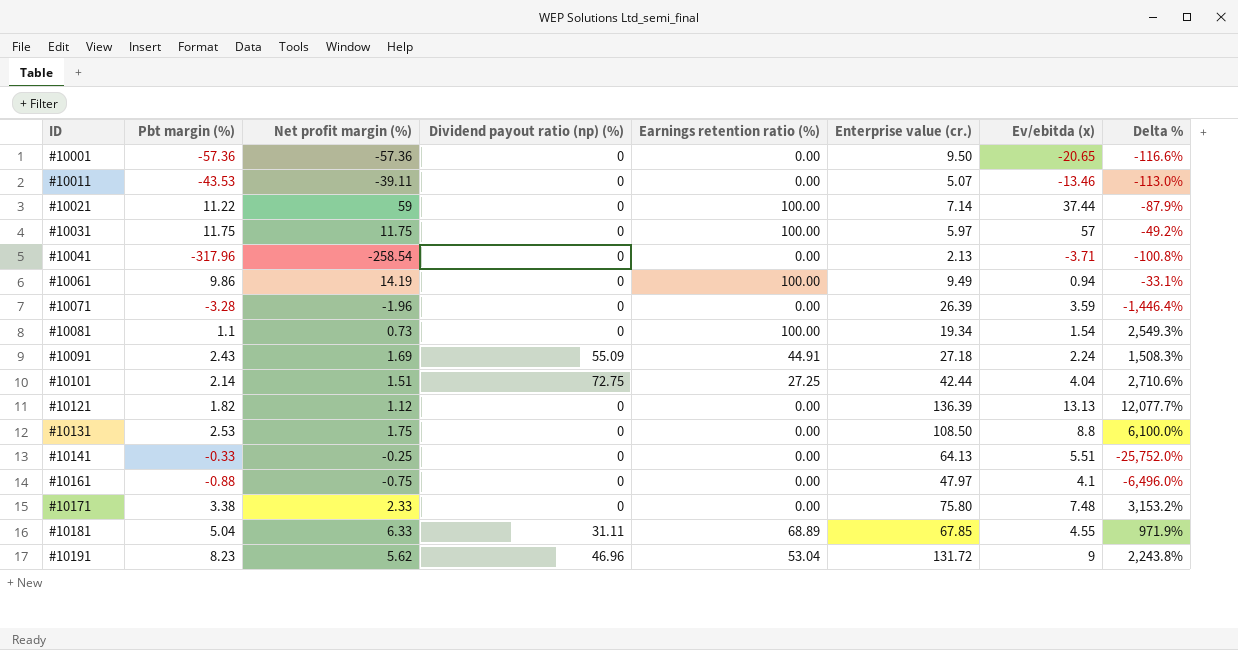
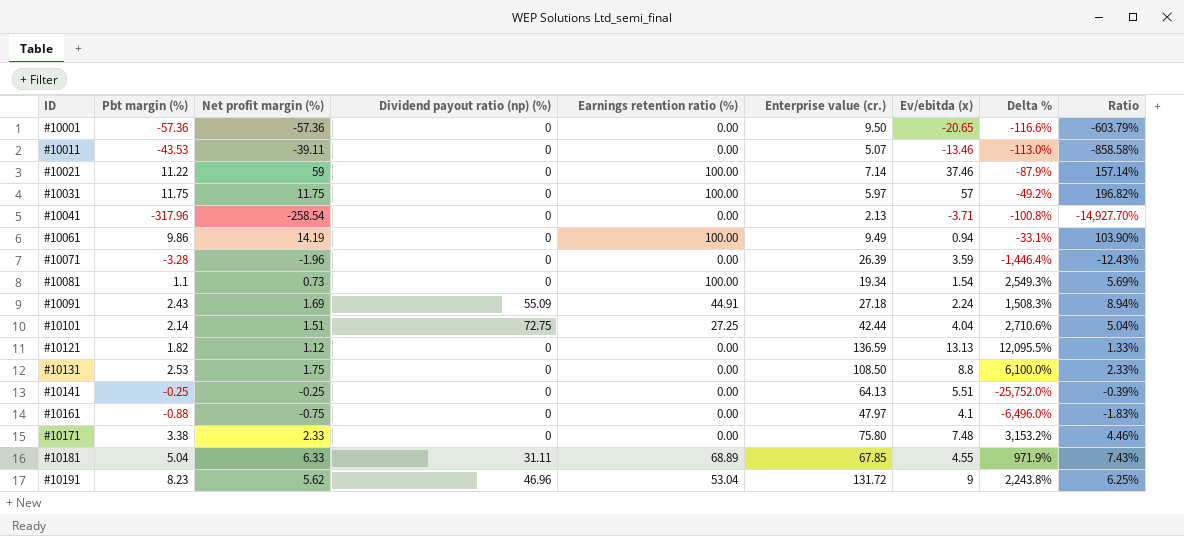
column Ratio | formula: none -> [Pbt margin (%)] / [Enterprise value (cr.)]
#10021 | Ev/ebitda (x): 37.44 -> 37.46
#10121 | Enterprise value (cr.): 136.39 -> 136.59
#10121 | Delta %: 12,077.7% -> 12,095.5%
#10141 | Pbt margin (%): -0.33 -> -0.25

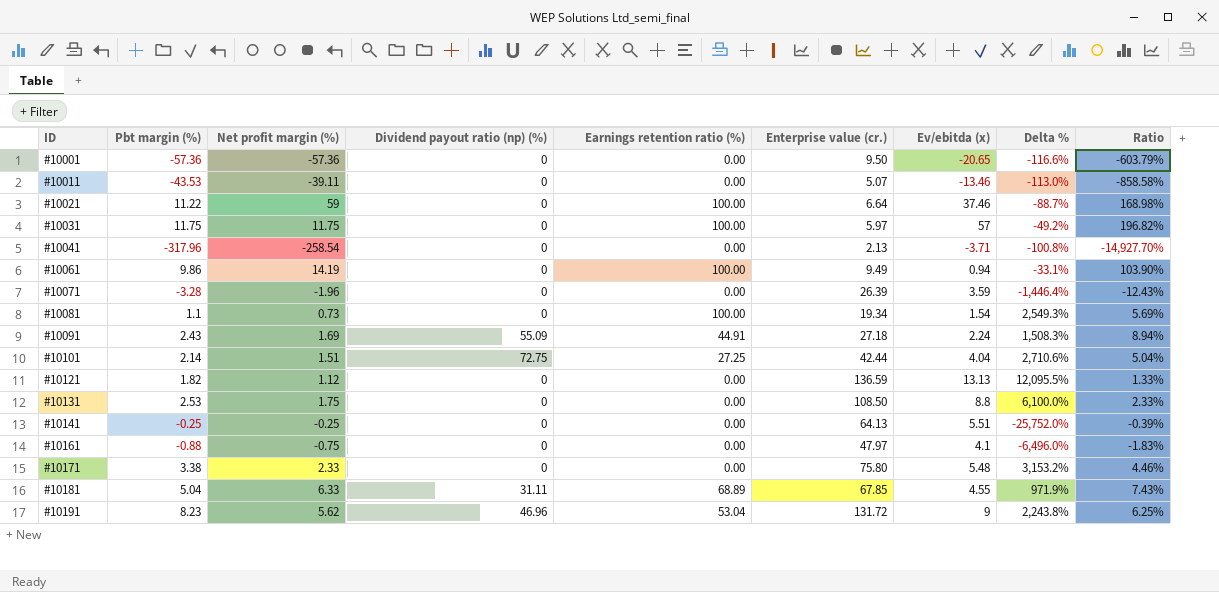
#10021 | Enterprise value (cr.): 7.14 -> 6.64
#10021 | Delta %: -87.9% -> -88.7%
#10021 | Ratio: 157.14% -> 168.98%
#10171 | Ev/ebitda (x): 7.48 -> 5.48

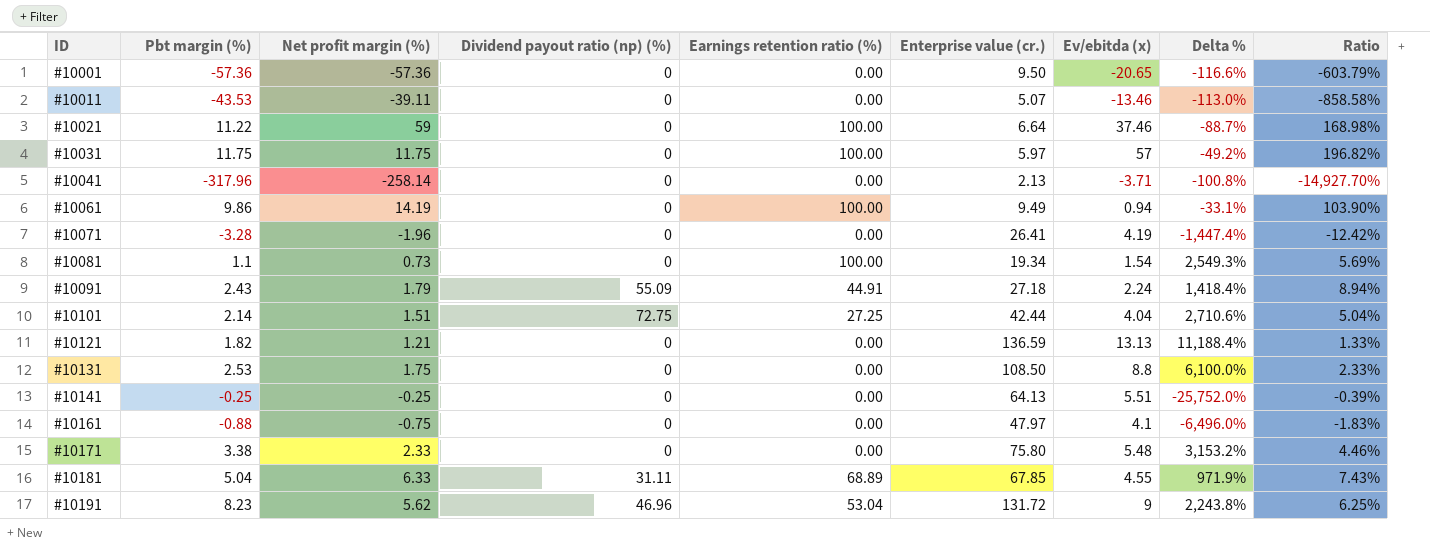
#10041 | Net profit margin (%): -258.54 -> -258.14
#10071 | Enterprise value (cr.): 26.39 -> 26.41
#10071 | Ev/ebitda (x): 3.59 -> 4.19
#10071 | Delta %: -1,446.4% -> -1,447.4%
#10071 | Ratio: -12.43% -> -12.42%
#10091 | Net profit margin (%): 1.69 -> 1.79
#10091 | Delta %: 1,508.3% -> 1,418.4%
#10121 | Net profit margin (%): 1.12 -> 1.21
#10121 | Delta %: 12,095.5% -> 11,188.4%

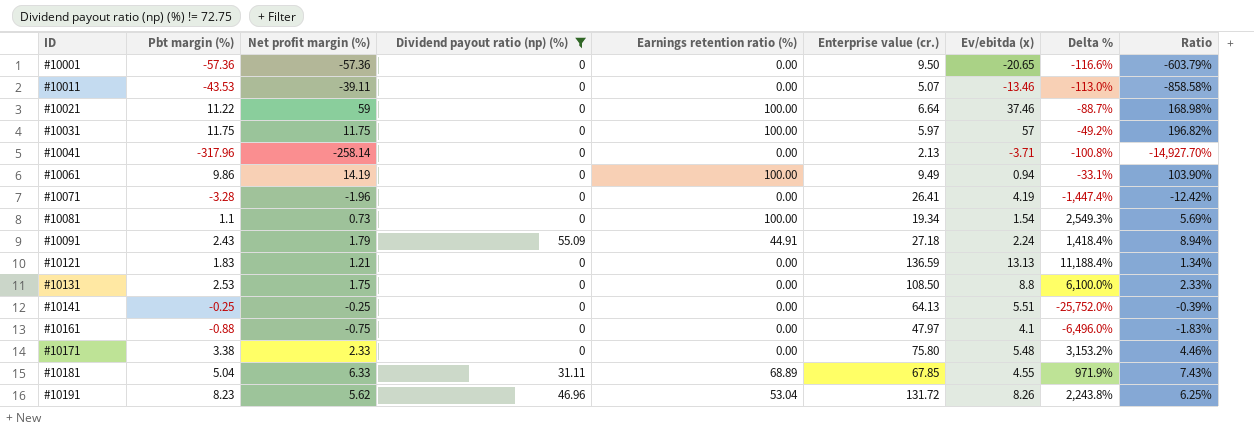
filter: none -> Dividend payout ratio (np) (%) != 72.75
#10121 | Pbt margin (%): 1.82 -> 1.83
#10121 | Ratio: 1.33% -> 1.34%
#10191 | Ev/ebitda (x): 9 -> 8.26

